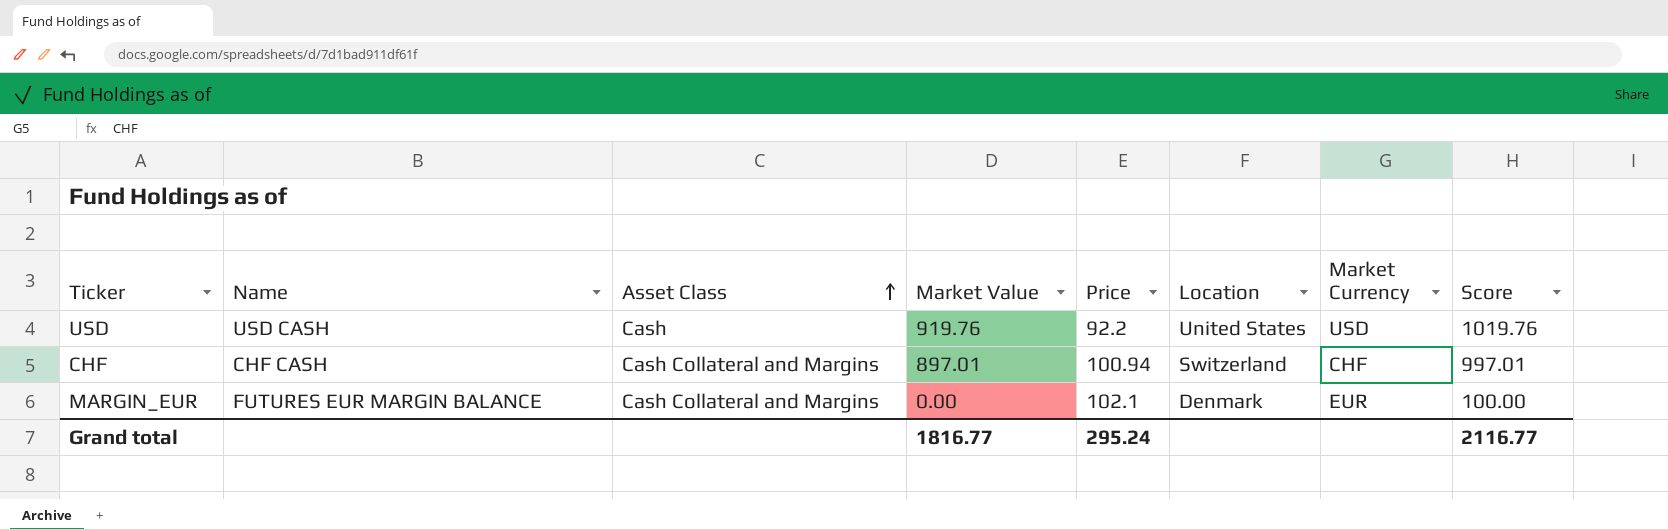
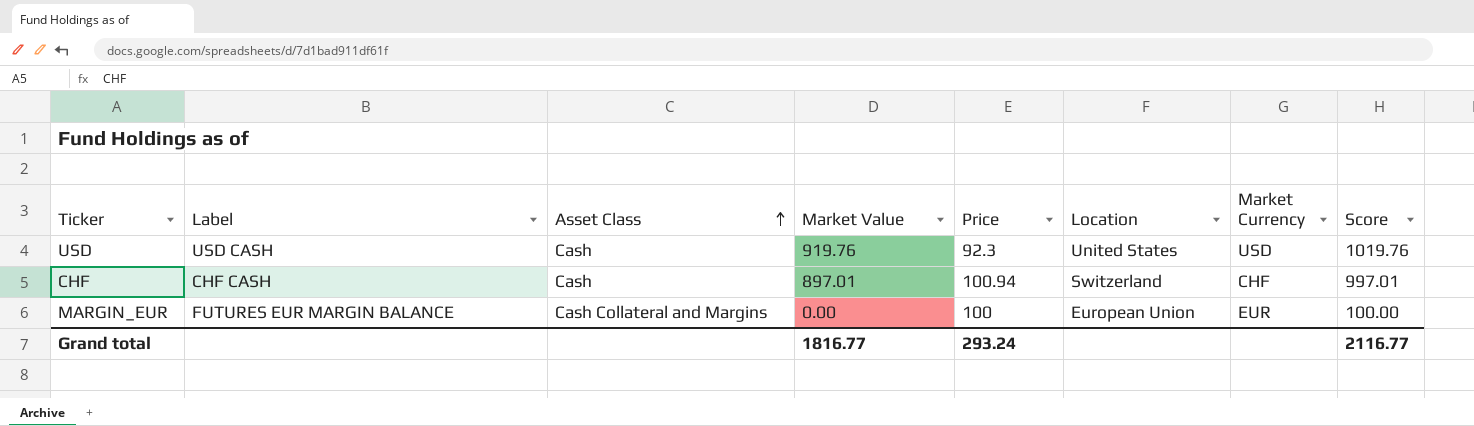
column name: Name -> Label
USD | Price: 92.2 -> 92.3
CHF | Asset Class: Cash Collateral and Margins -> Cash
MARGIN_EUR | Price: 102.1 -> 100
MARGIN_EUR | Location: Denmark -> European Union
Grand total | Price: 295.24 -> 293.24

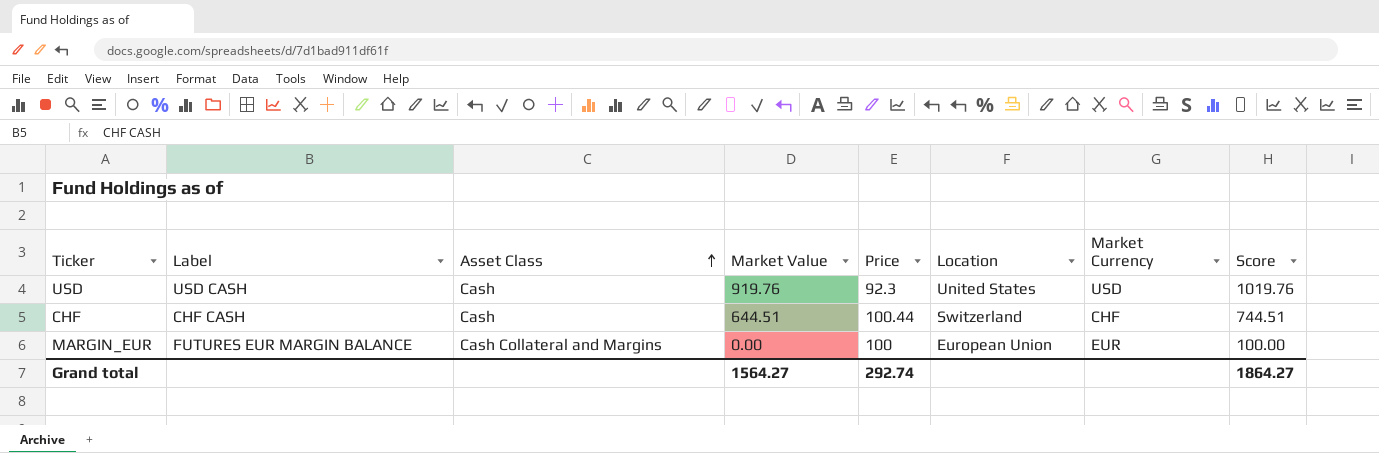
CHF | Market Value: 897.01 -> 644.51
CHF | Price: 100.94 -> 100.44
CHF | Score: 997.01 -> 744.51
Grand total | Market Value: 1816.77 -> 1564.27
Grand total | Price: 293.24 -> 292.74
Grand total | Score: 2116.77 -> 1864.27

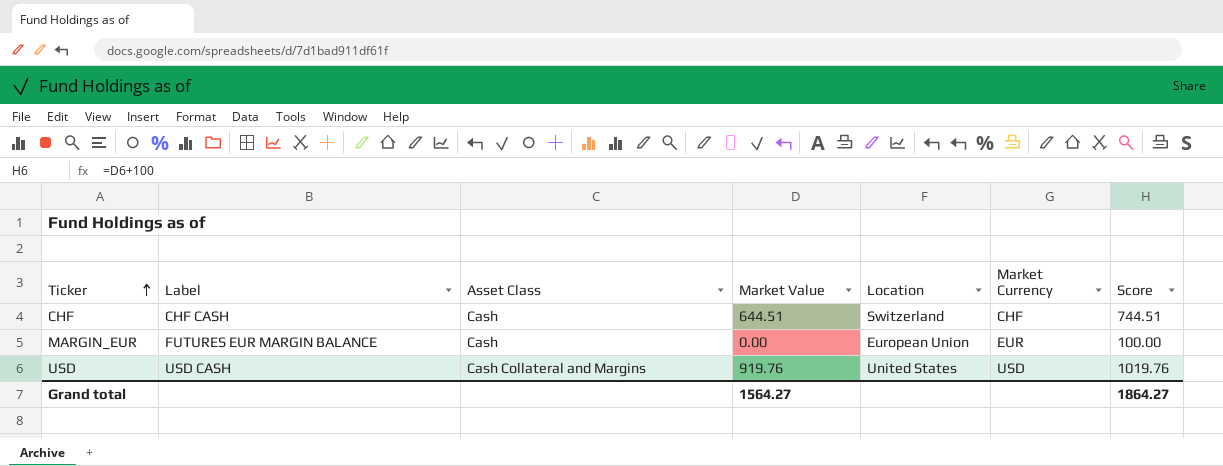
row order: Asset Class ascending -> Ticker ascending
column Price | position: 5 -> none
MARGIN_EUR | Asset Class: Cash Collateral and Margins -> Cash
USD | Asset Class: Cash -> Cash Collateral and Margins

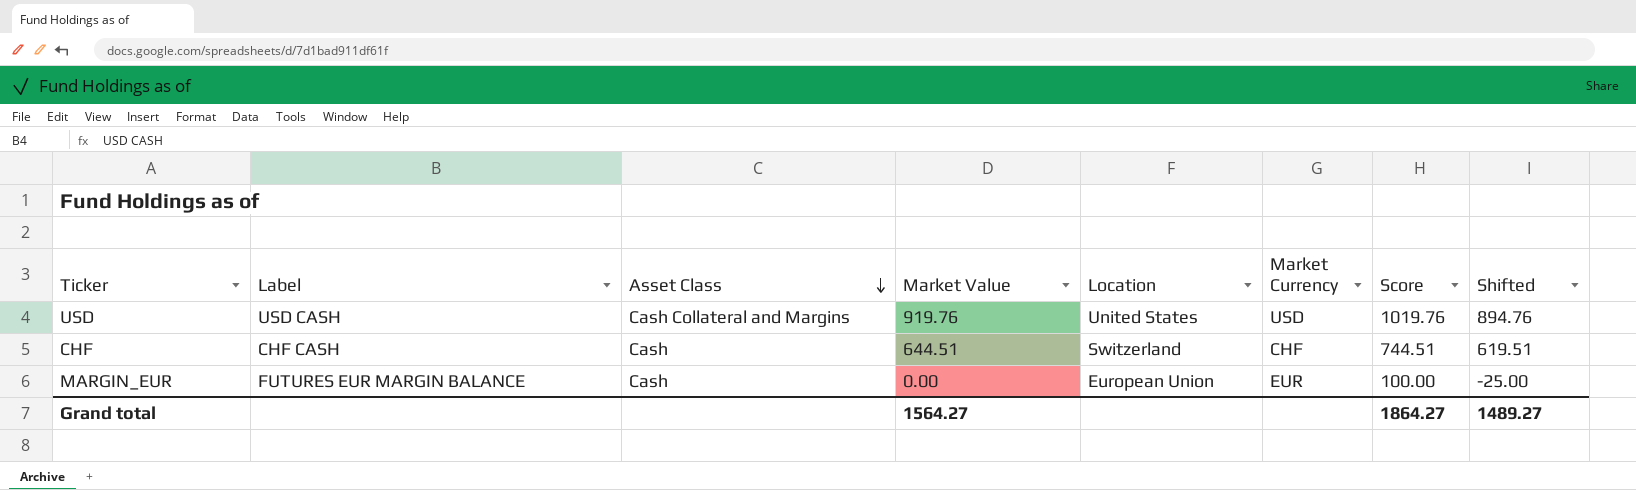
row order: Ticker ascending -> Asset Class descending
column Shifted | formula: none -> [Market Value] - 25

